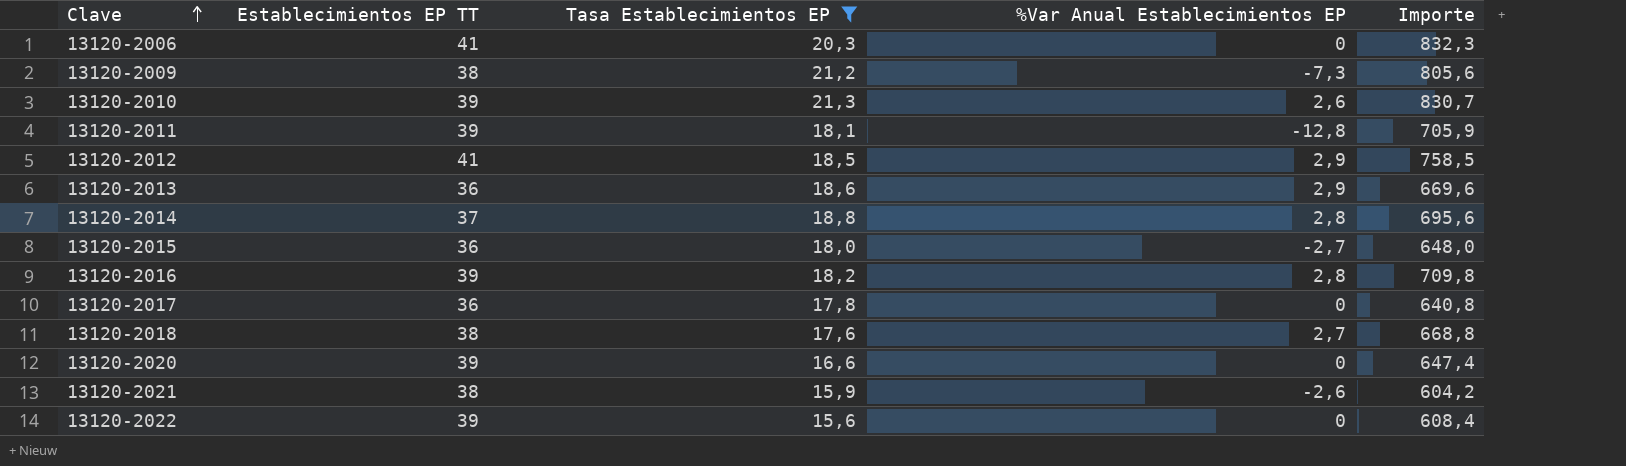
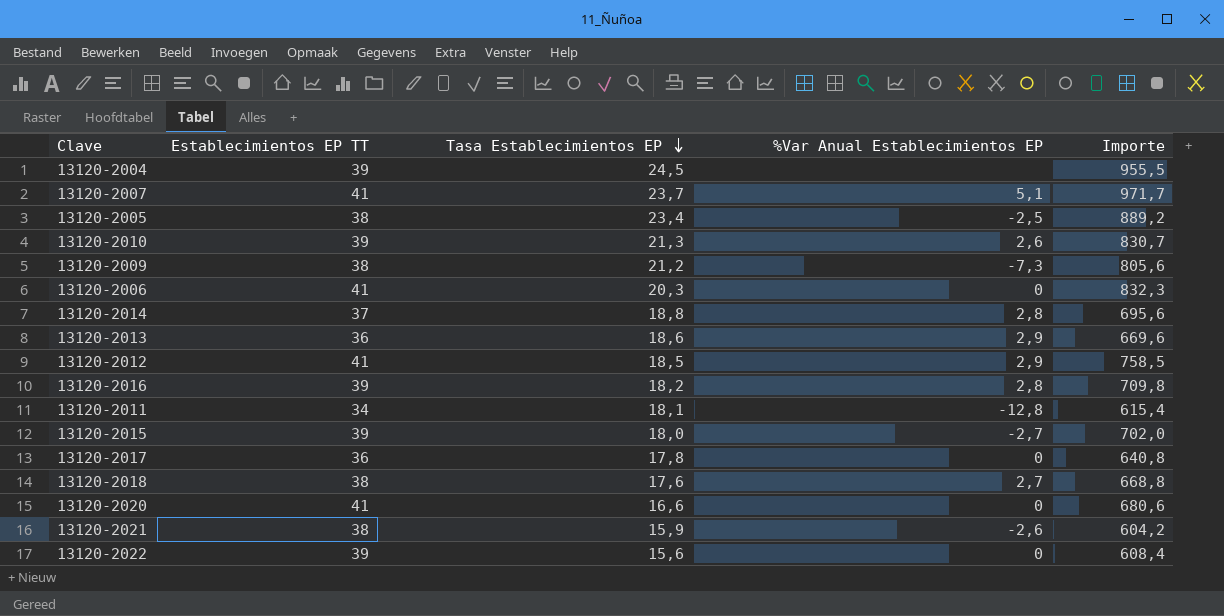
filter: Tasa Establecimientos EP <= 21,3 -> none
row order: Clave ascending -> Tasa Establecimientos EP descending
13120-2011 | Establecimientos EP TT: 39 -> 34
13120-2011 | Importe: 705,9 -> 615,4
13120-2015 | Establecimientos EP TT: 36 -> 39
13120-2015 | Importe: 648,0 -> 702,0
13120-2020 | Establecimientos EP TT: 39 -> 41
13120-2020 | Importe: 647,4 -> 680,6

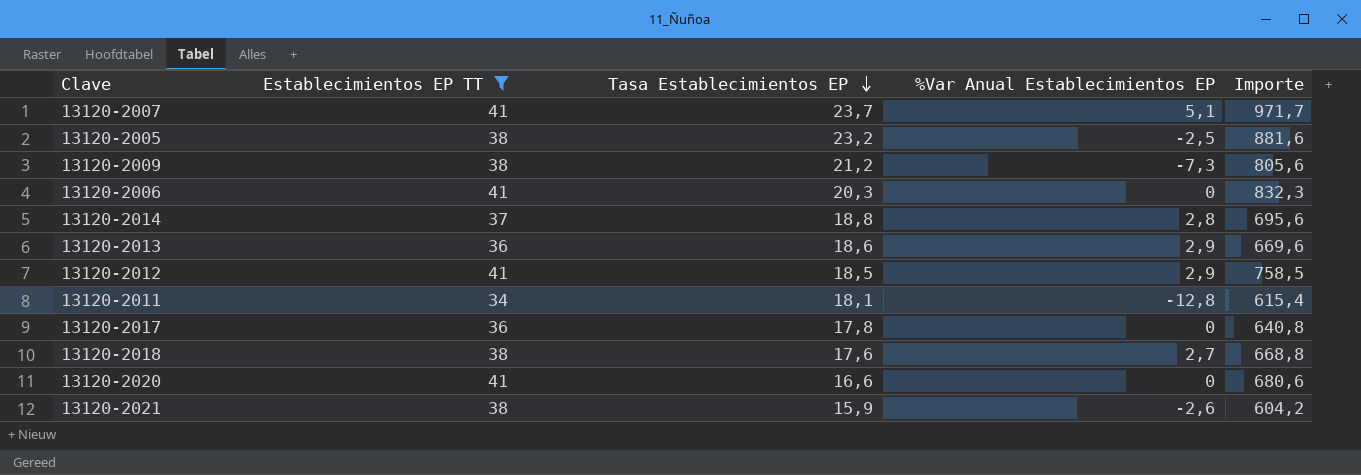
filter: none -> Establecimientos EP TT != 39
13120-2005 | Tasa Establecimientos EP: 23,4 -> 23,2
13120-2005 | Importe: 889,2 -> 881,6

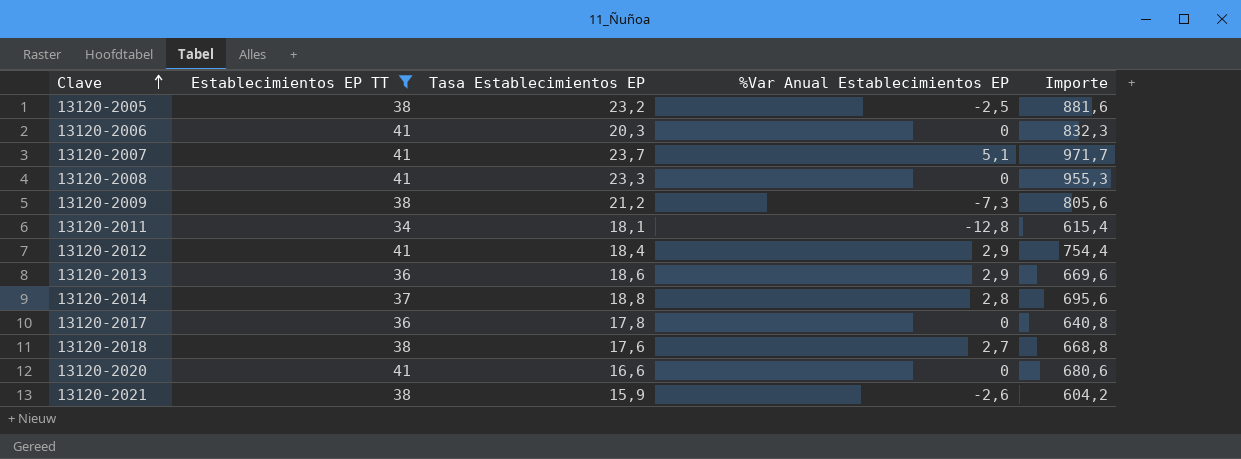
row order: Tasa Establecimientos EP descending -> Clave ascending
row 13120-2008: none -> 41 | 23,3 | 0 | 955,3
13120-2012 | Tasa Establecimientos EP: 18,5 -> 18,4
13120-2012 | Importe: 758,5 -> 754,4

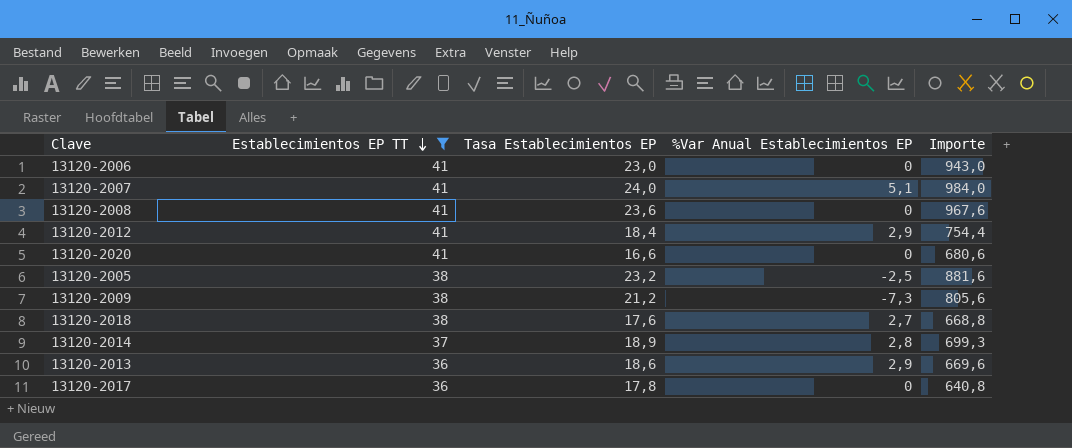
row order: Clave ascending -> Establecimientos EP TT descending
row 13120-2011: 34 | 18,1 | -12,8 | 615,4 -> none
row 13120-2021: 38 | 15,9 | -2,6 | 604,2 -> none
13120-2006 | Tasa Establecimientos EP: 20,3 -> 23,0
13120-2006 | Importe: 832,3 -> 943,0
13120-2007 | Tasa Establecimientos EP: 23,7 -> 24,0
13120-2007 | Importe: 971,7 -> 984,0
13120-2008 | Tasa Establecimientos EP: 23,3 -> 23,6
13120-2008 | Importe: 955,3 -> 967,6
13120-2014 | Tasa Establecimientos EP: 18,8 -> 18,9
13120-2014 | Importe: 695,6 -> 699,3

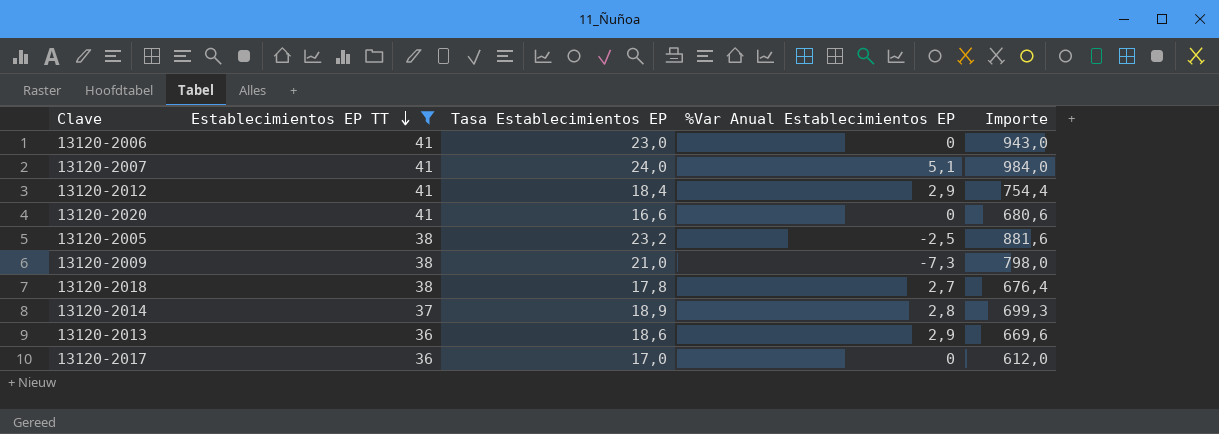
row 13120-2008: 41 | 23,6 | 0 | 967,6 -> none
13120-2009 | Tasa Establecimientos EP: 21,2 -> 21,0
13120-2009 | Importe: 805,6 -> 798,0
13120-2018 | Tasa Establecimientos EP: 17,6 -> 17,8
13120-2018 | Importe: 668,8 -> 676,4
13120-2017 | Tasa Establecimientos EP: 17,8 -> 17,0
13120-2017 | Importe: 640,8 -> 612,0

